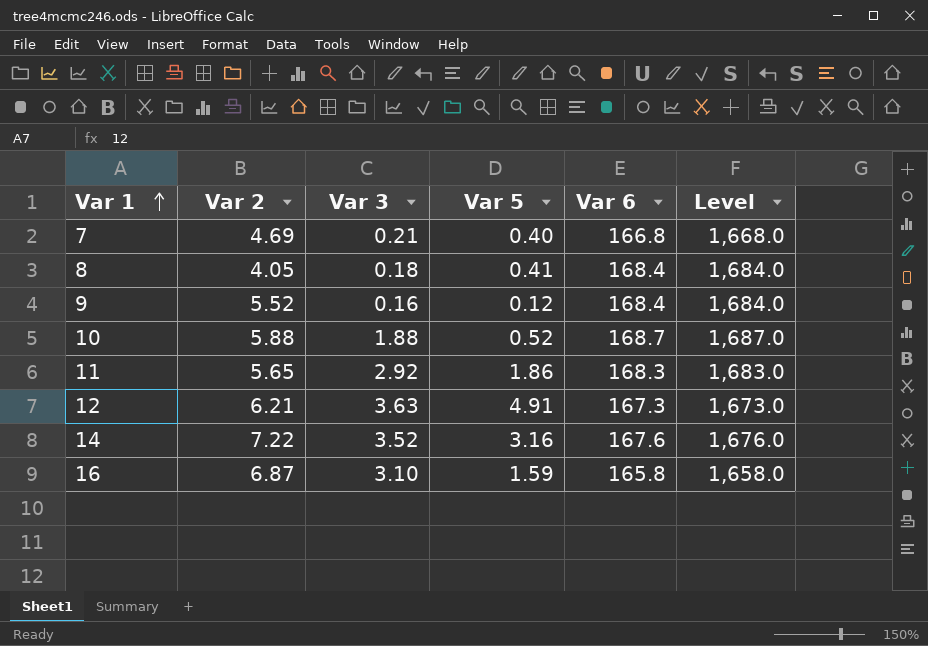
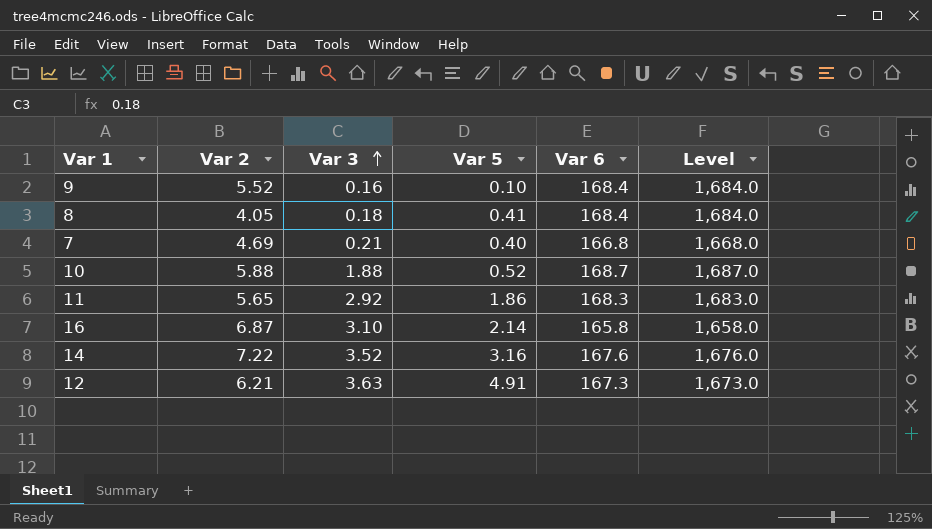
row order: Var 1 ascending -> Var 3 ascending
9 | Var 5: 0.12 -> 0.10
16 | Var 5: 1.59 -> 2.14

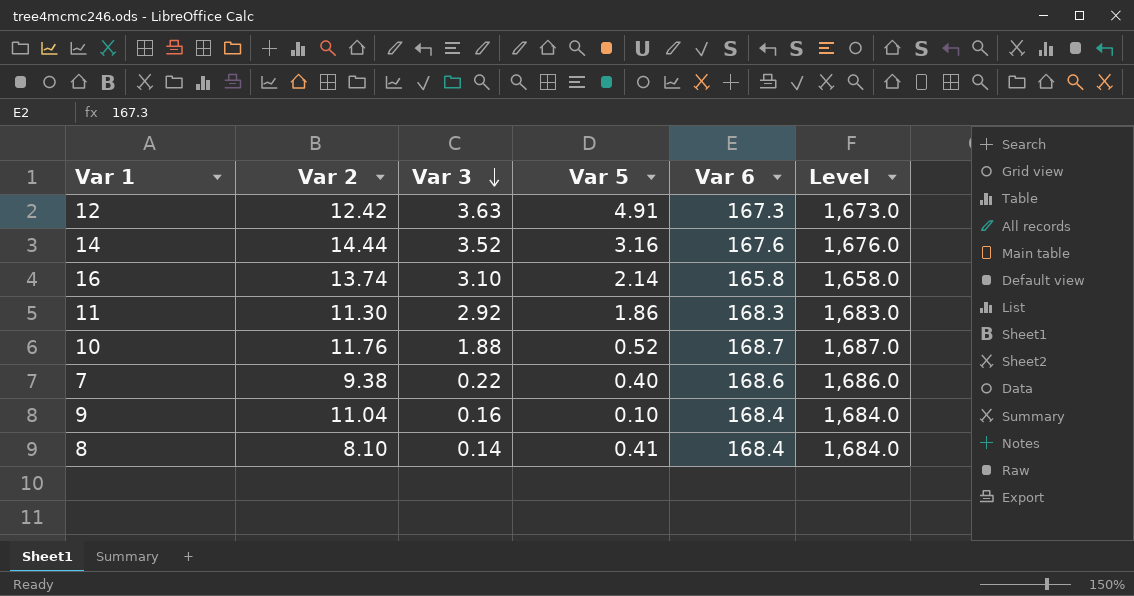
row order: Var 3 ascending -> Var 3 descending
12 | Var 2: 6.21 -> 12.42
14 | Var 2: 7.22 -> 14.44
16 | Var 2: 6.87 -> 13.74
11 | Var 2: 5.65 -> 11.30
10 | Var 2: 5.88 -> 11.76
7 | Var 2: 4.69 -> 9.38
7 | Var 3: 0.21 -> 0.22
7 | Var 6: 166.8 -> 168.6
7 | Level: 1,668.0 -> 1,686.0
9 | Var 2: 5.52 -> 11.04
8 | Var 2: 4.05 -> 8.10
8 | Var 3: 0.18 -> 0.14

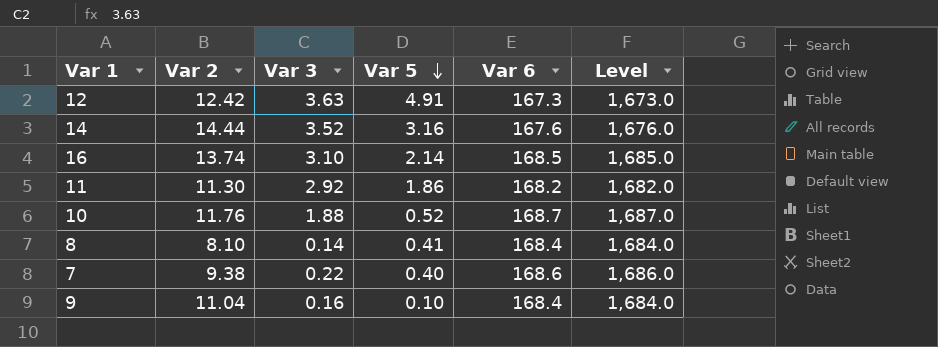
row order: Var 3 descending -> Var 5 descending
16 | Var 6: 165.8 -> 168.5
16 | Level: 1,658.0 -> 1,685.0
11 | Var 6: 168.3 -> 168.2
11 | Level: 1,683.0 -> 1,682.0

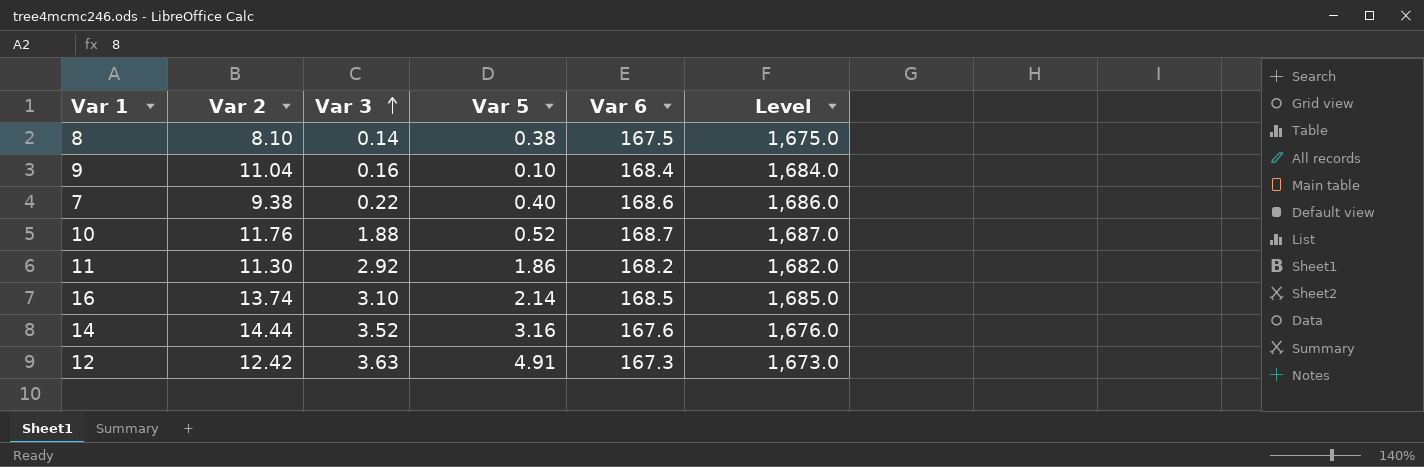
row order: Var 5 descending -> Var 3 ascending
8 | Var 5: 0.41 -> 0.38
8 | Var 6: 168.4 -> 167.5
8 | Level: 1,684.0 -> 1,675.0

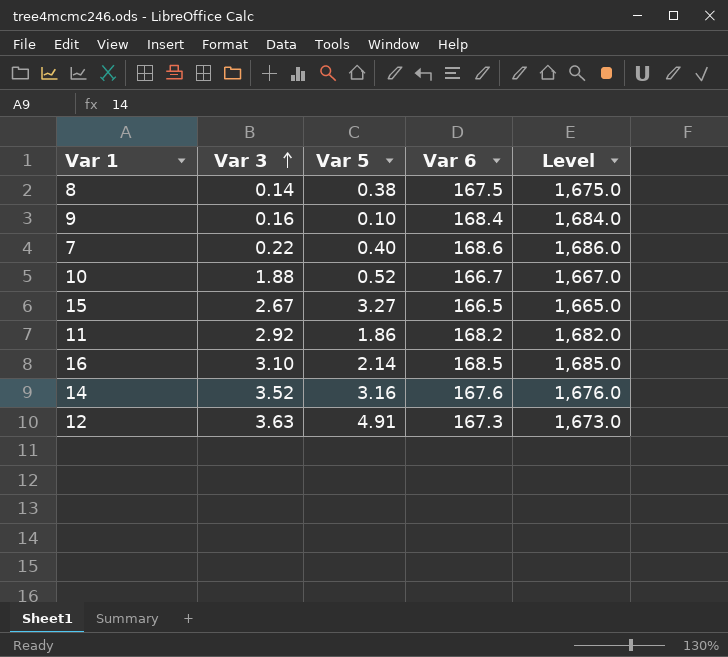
column Var 2 | position: 2 -> none
10 | Var 6: 168.7 -> 166.7
10 | Level: 1,687.0 -> 1,667.0
row 15: none -> 2.67 | 3.27 | 166.5 | 1,665.0

